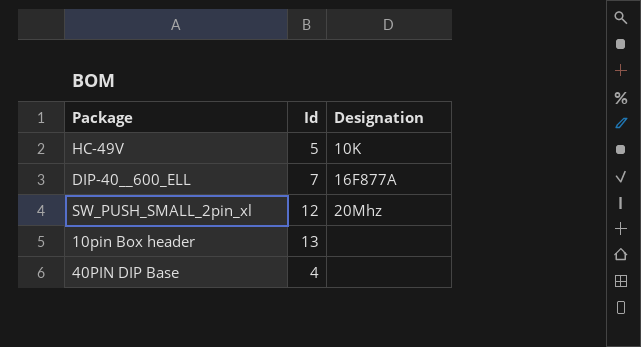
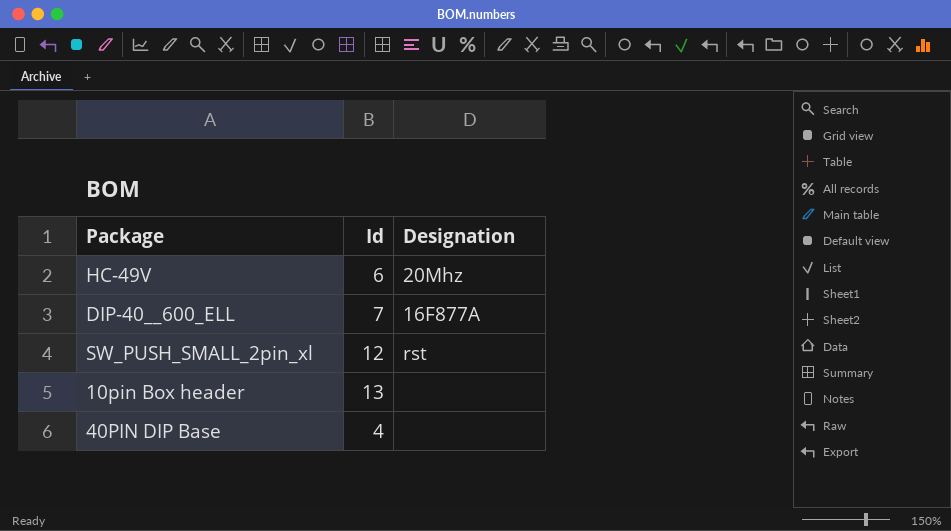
HC-49V | Id: 5 -> 6
HC-49V | Designation: 10K -> 20Mhz
SW_PUSH_SMALL_2pin_xl | Designation: 20Mhz -> rst

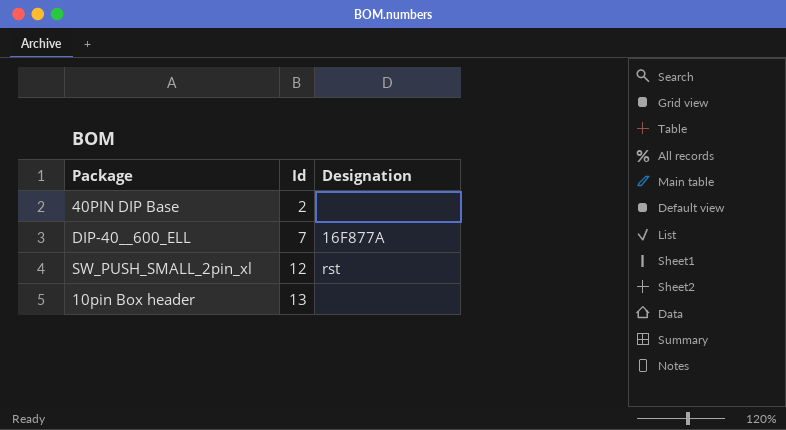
row order: none -> Id ascending
row HC-49V: 6 | 20Mhz -> none
40PIN DIP Base | Id: 4 -> 2

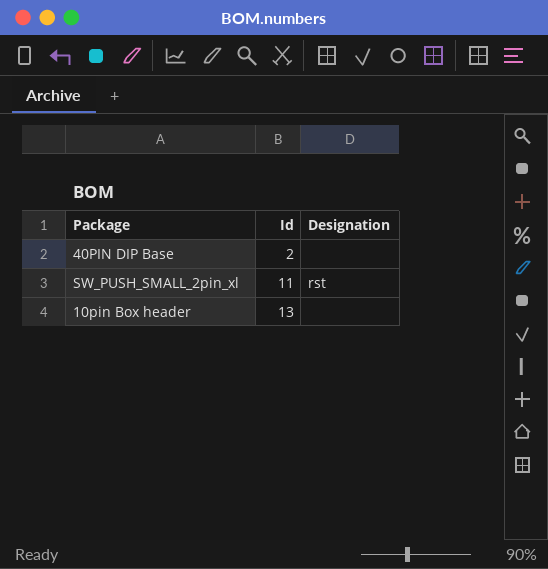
row DIP-40__600_ELL: 7 | 16F877A -> none
SW_PUSH_SMALL_2pin_xl | Id: 12 -> 11

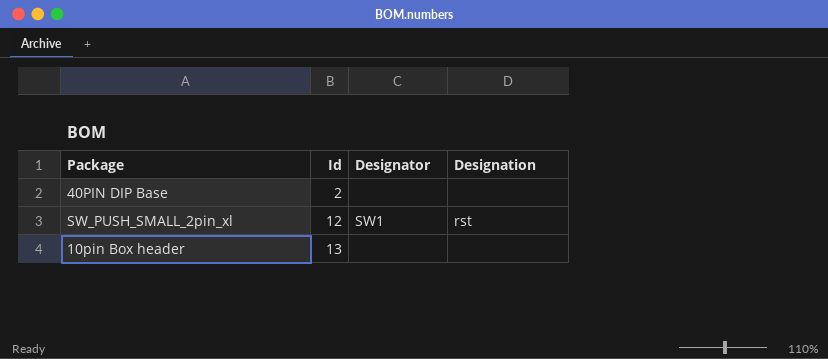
column Designator | position: none -> 3
SW_PUSH_SMALL_2pin_xl | Id: 11 -> 12

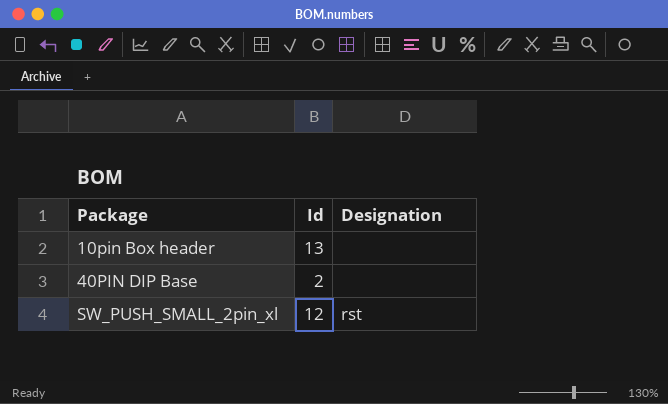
row order: Id ascending -> Package ascending
column Designator | position: 3 -> none

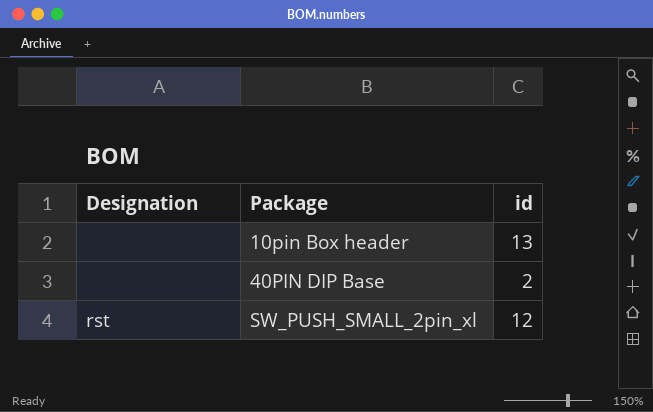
column Designation | position: 3 -> 1
column name: Id -> id

